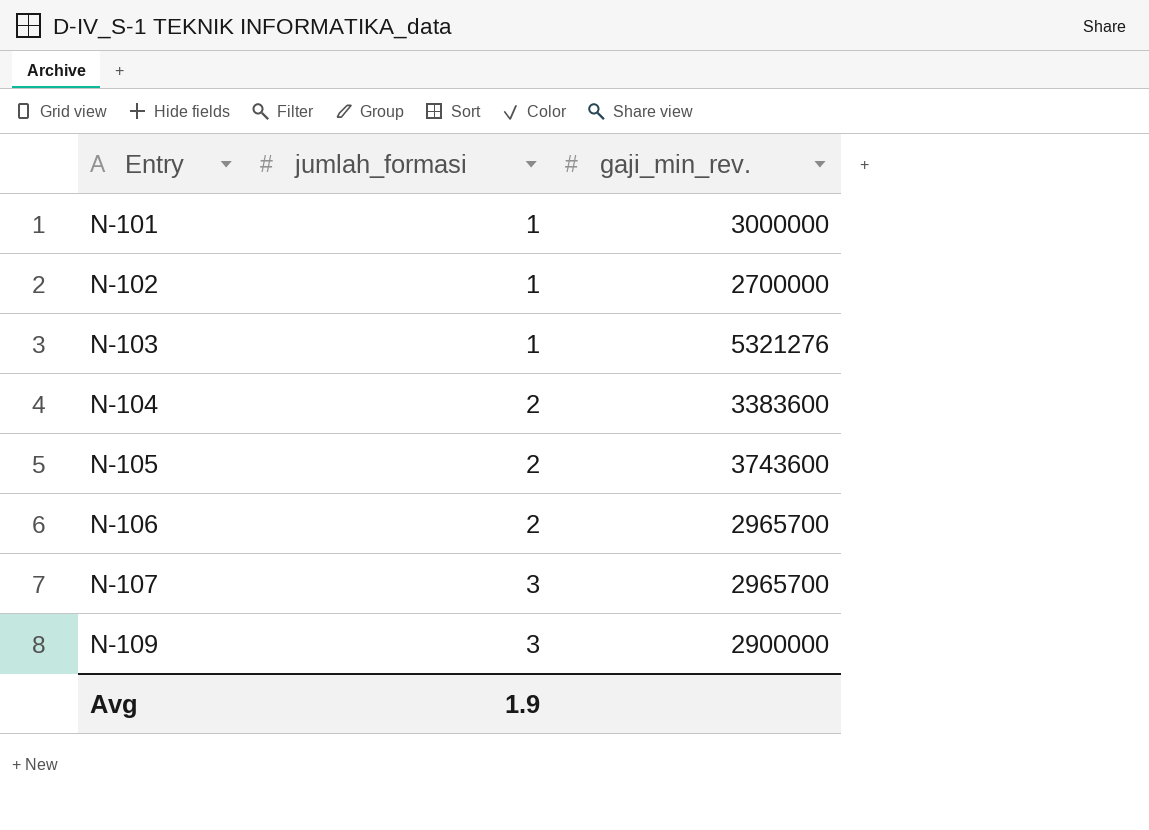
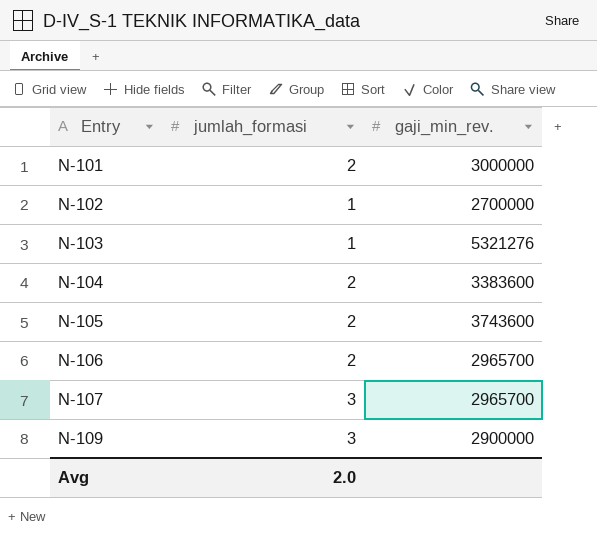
N-101 | jumlah_formasi: 1 -> 2
Avg | jumlah_formasi: 1.9 -> 2.0

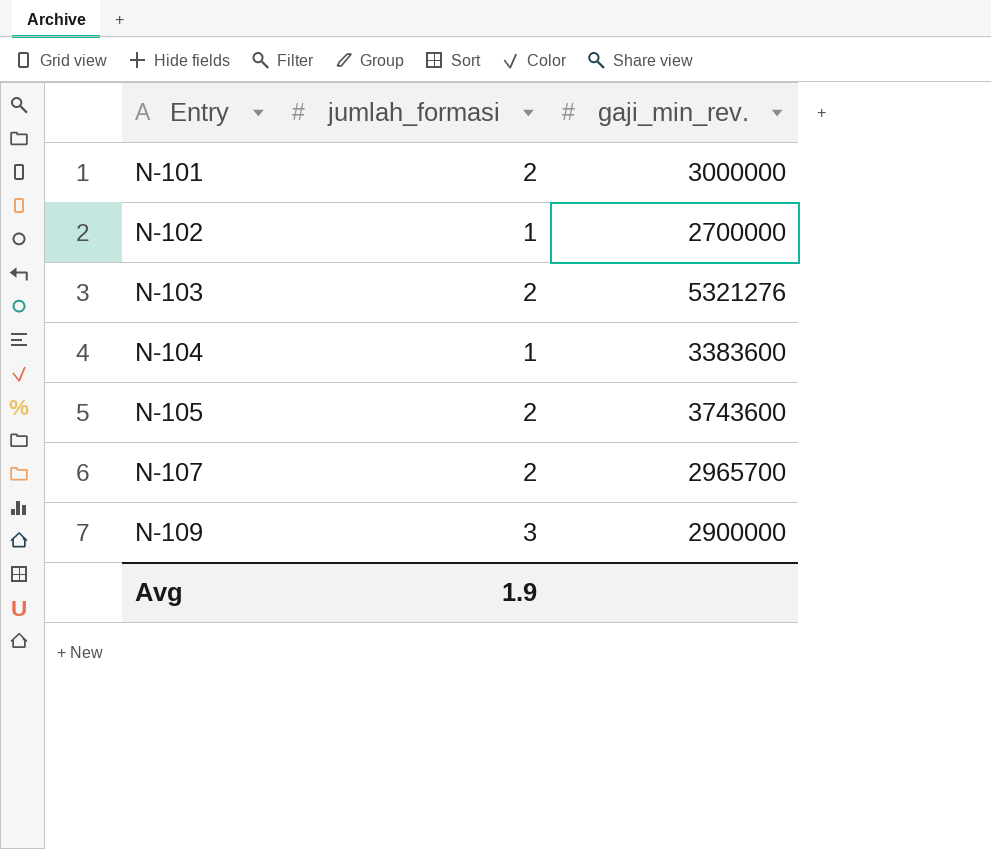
row N-106: 2 | 2965700 -> none
N-103 | jumlah_formasi: 1 -> 2
N-104 | jumlah_formasi: 2 -> 1
N-107 | jumlah_formasi: 3 -> 2
Avg | jumlah_formasi: 2.0 -> 1.9

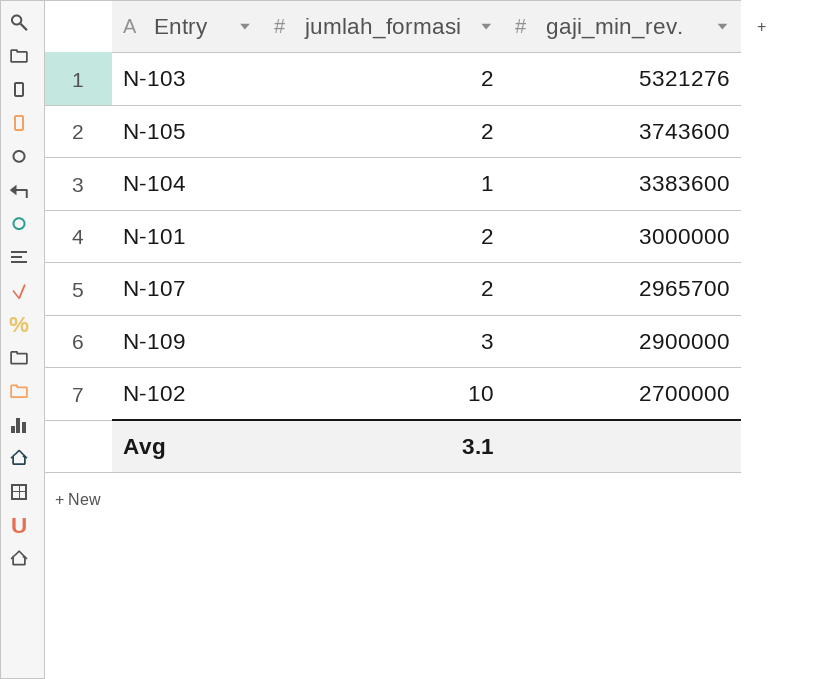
row order: Entry ascending -> gaji_min_rev. descending
N-102 | jumlah_formasi: 1 -> 10
Avg | jumlah_formasi: 1.9 -> 3.1

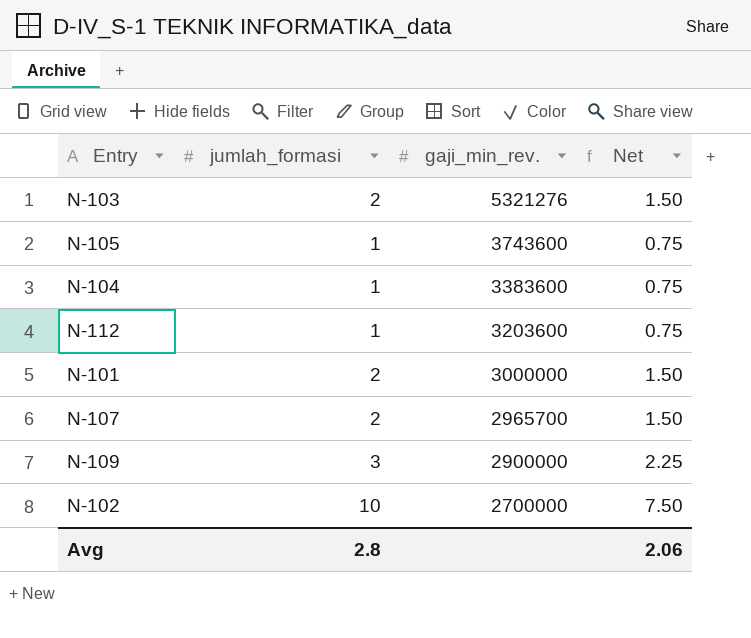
column Net | formula: none -> [jumlah_formasi] * 0.75
N-105 | jumlah_formasi: 2 -> 1
row N-112: none -> 1 | 3203600 | 0.75
Avg | jumlah_formasi: 3.1 -> 2.8

